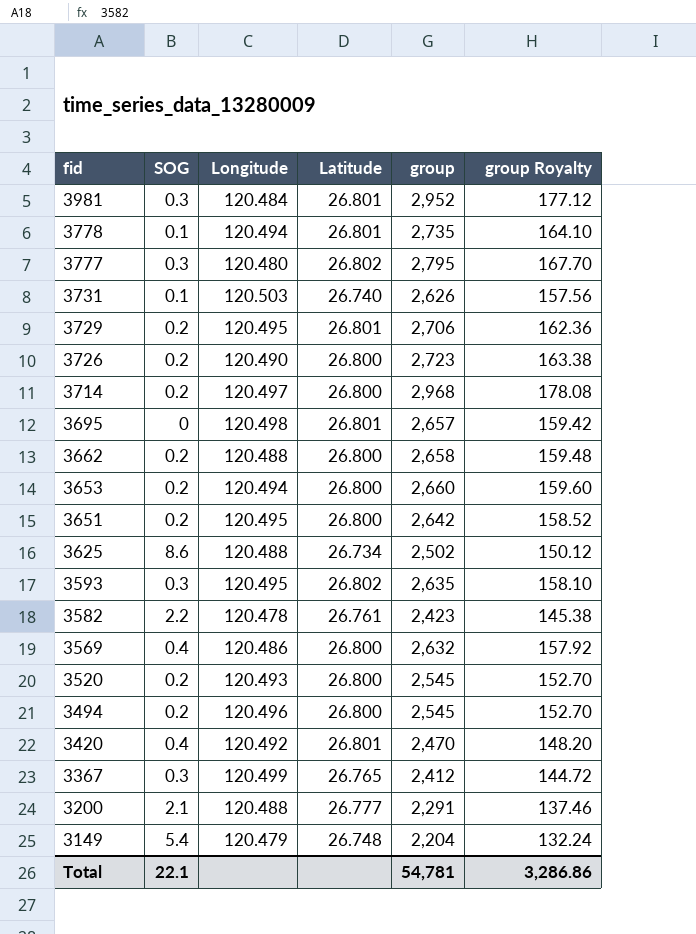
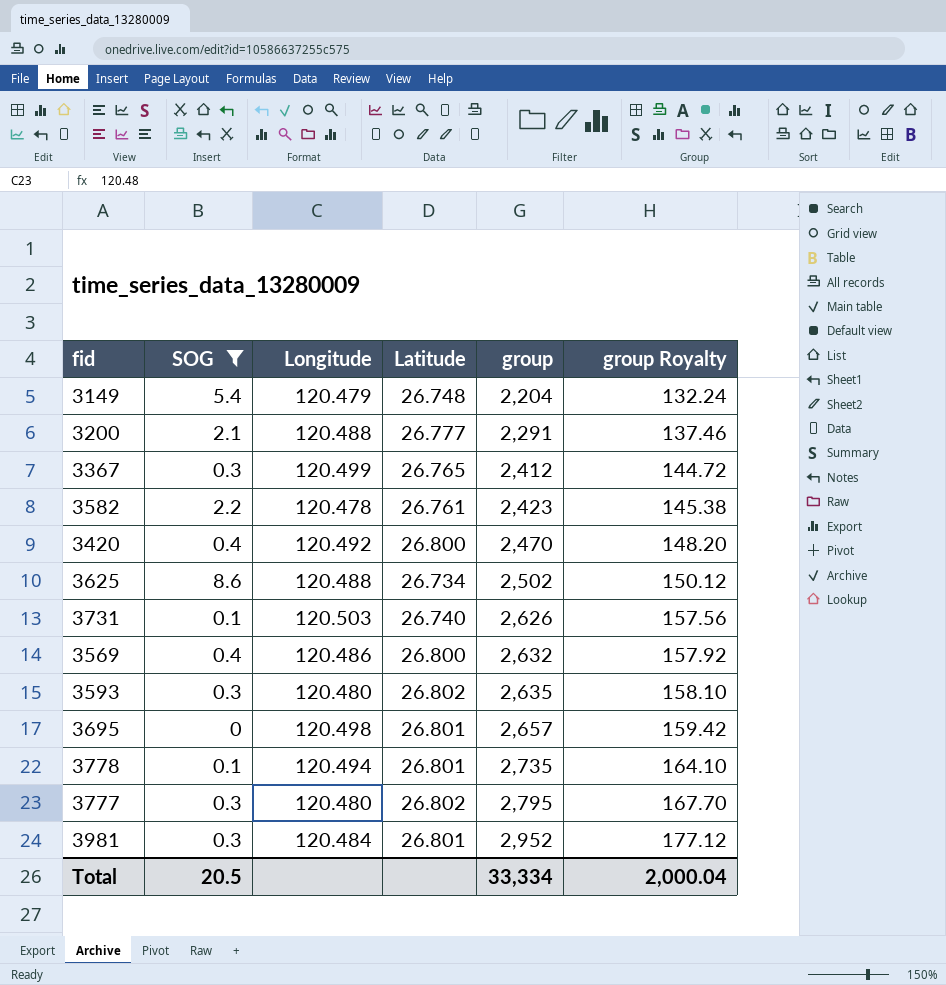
filter: none -> SOG != 0.2
row order: fid descending -> group ascending
3420 | Latitude: 26.801 -> 26.800
3593 | Longitude: 120.495 -> 120.480
Total | SOG: 22.1 -> 20.5
Total | group: 54,781 -> 33,334
Total | group Royalty: 3,286.86 -> 2,000.04

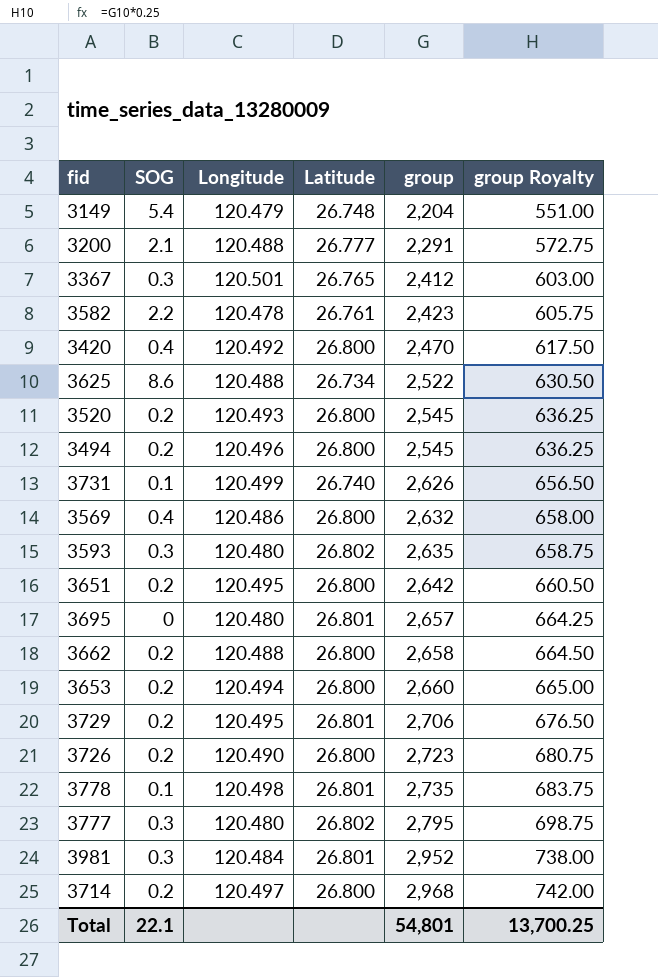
filter: SOG != 0.2 -> none
column group Royalty | formula: [group] * 0.06 -> [group] * 0.25
3367 | Longitude: 120.499 -> 120.501
3625 | group: 2,502 -> 2,522
3731 | Longitude: 120.503 -> 120.499
3695 | Longitude: 120.498 -> 120.480
3778 | Longitude: 120.494 -> 120.498
Total | SOG: 20.5 -> 22.1
Total | group: 33,334 -> 54,801
Total | group Royalty: 2,000.04 -> 13,700.25

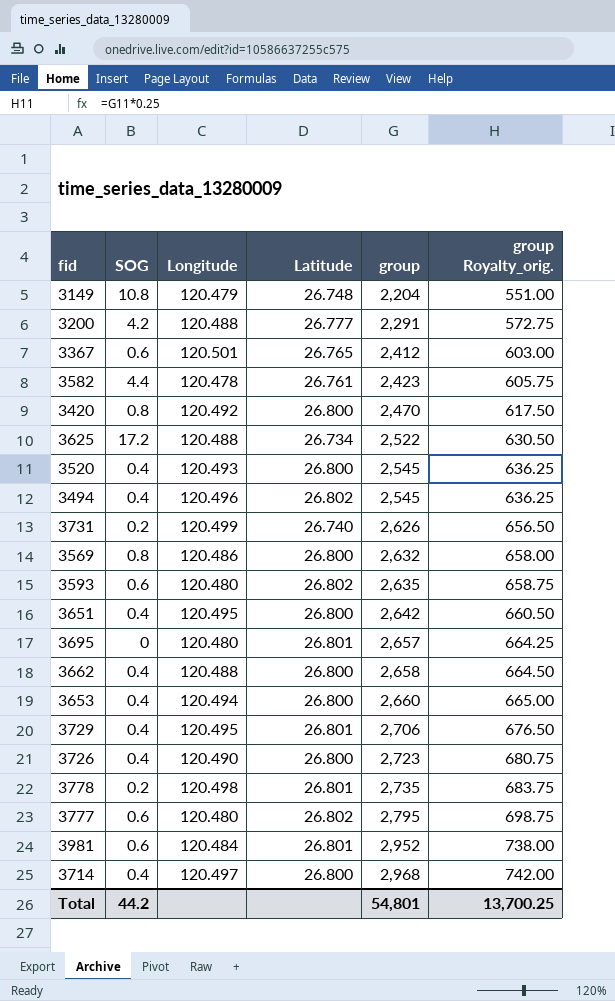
column name: group Royalty -> group Royalty_orig.
3149 | SOG: 5.4 -> 10.8
3200 | SOG: 2.1 -> 4.2
3367 | SOG: 0.3 -> 0.6
3582 | SOG: 2.2 -> 4.4
3420 | SOG: 0.4 -> 0.8
3625 | SOG: 8.6 -> 17.2
3520 | SOG: 0.2 -> 0.4
3494 | SOG: 0.2 -> 0.4
3494 | Latitude: 26.800 -> 26.802
3731 | SOG: 0.1 -> 0.2
3569 | SOG: 0.4 -> 0.8
3593 | SOG: 0.3 -> 0.6
3651 | SOG: 0.2 -> 0.4
3662 | SOG: 0.2 -> 0.4
3653 | SOG: 0.2 -> 0.4
3729 | SOG: 0.2 -> 0.4
3726 | SOG: 0.2 -> 0.4
3778 | SOG: 0.1 -> 0.2
3777 | SOG: 0.3 -> 0.6
3981 | SOG: 0.3 -> 0.6
3714 | SOG: 0.2 -> 0.4
Total | SOG: 22.1 -> 44.2

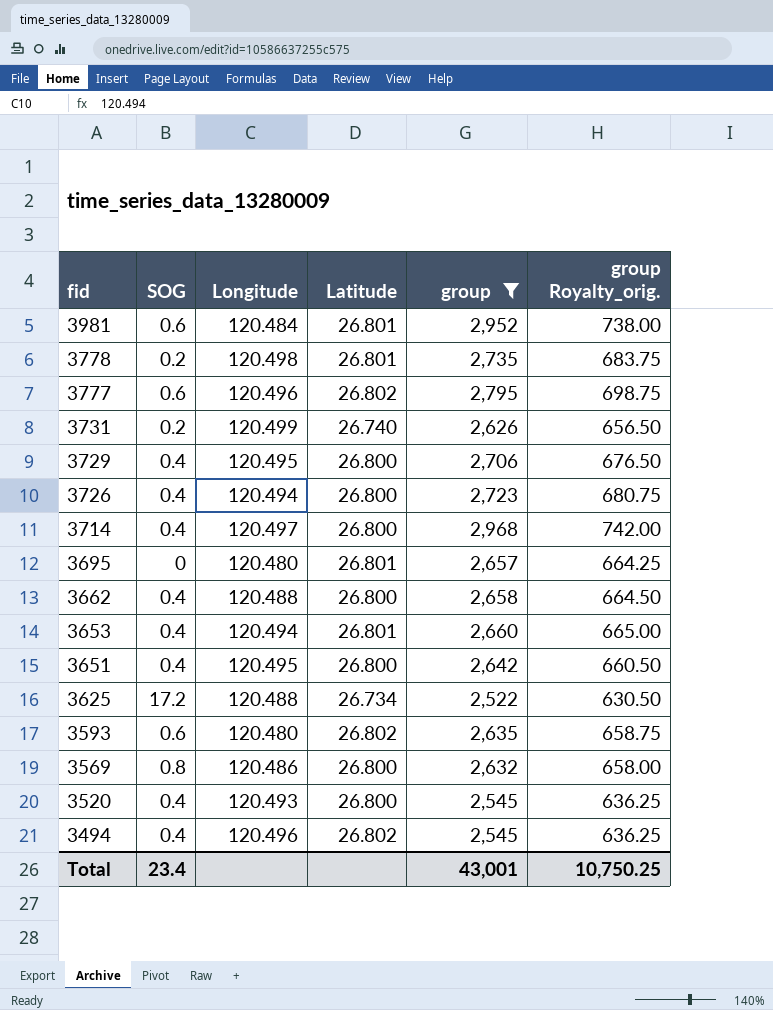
filter: none -> group >= 2,522
row order: group ascending -> fid descending
3777 | Longitude: 120.480 -> 120.496
3729 | Latitude: 26.801 -> 26.800
3726 | Longitude: 120.490 -> 120.494
3653 | Latitude: 26.800 -> 26.801
Total | SOG: 44.2 -> 23.4
Total | group: 54,801 -> 43,001
Total | group Royalty_orig.: 13,700.25 -> 10,750.25

